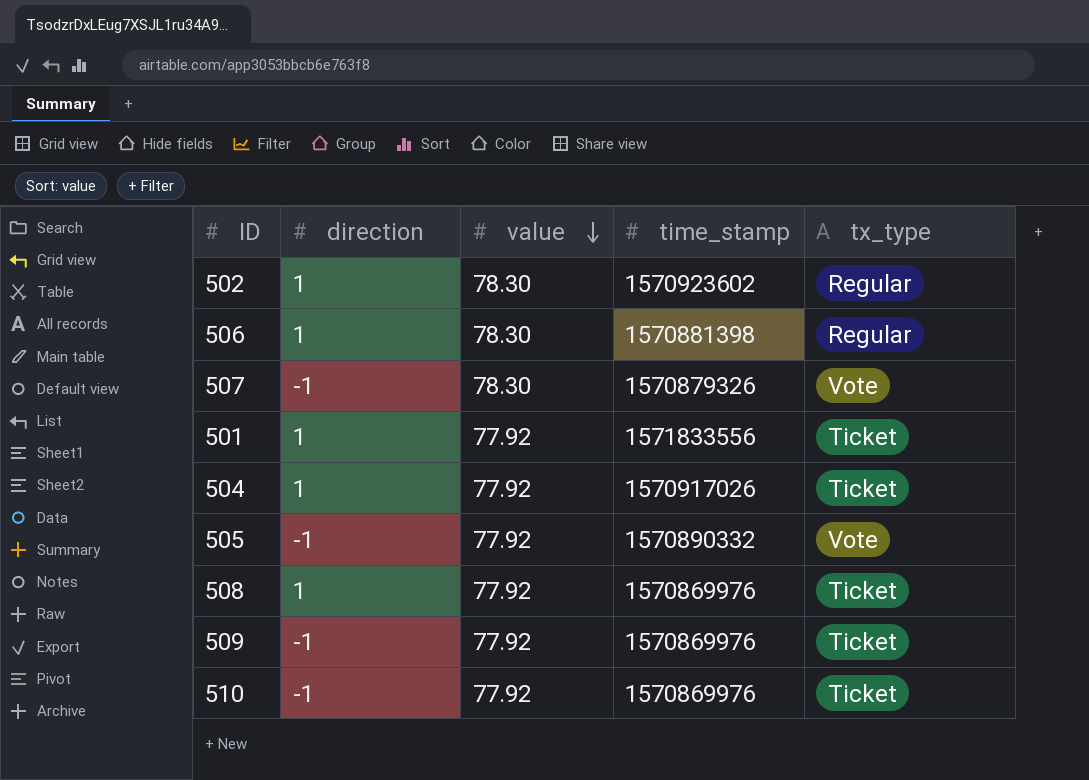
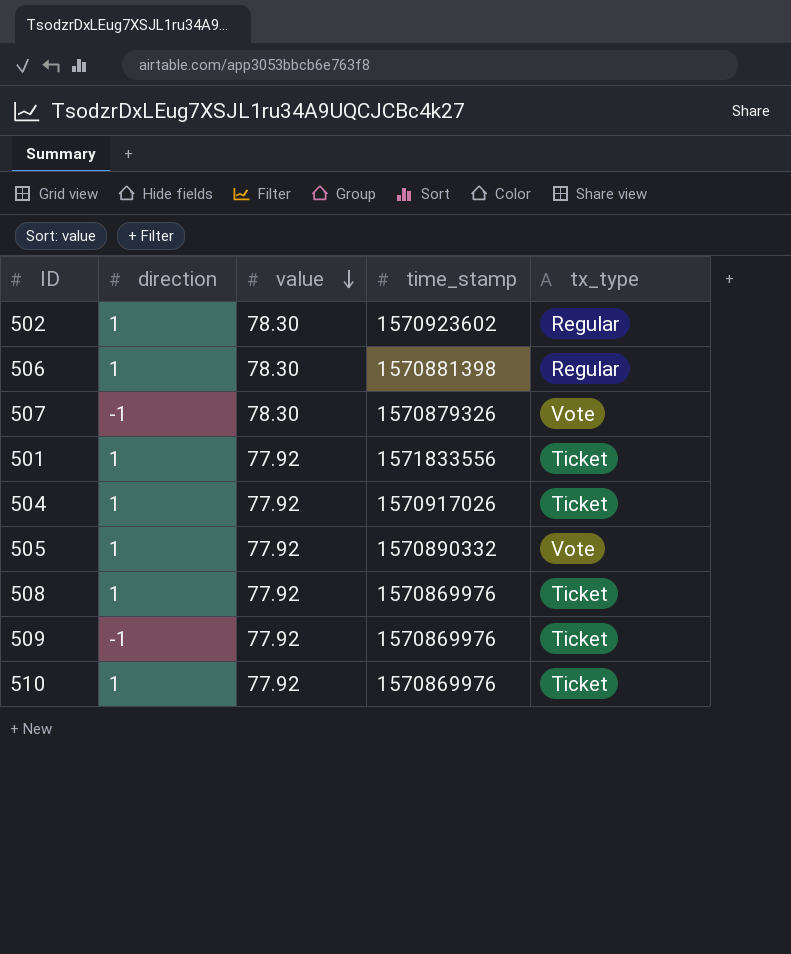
505 | direction: -1 -> 1
510 | direction: -1 -> 1

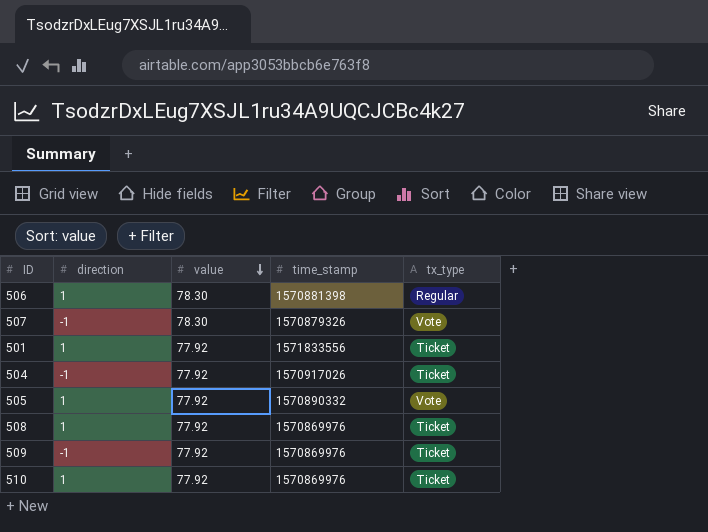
row 502: 1 | 78.30 | 1570923602 | Regular -> none
504 | direction: 1 -> -1

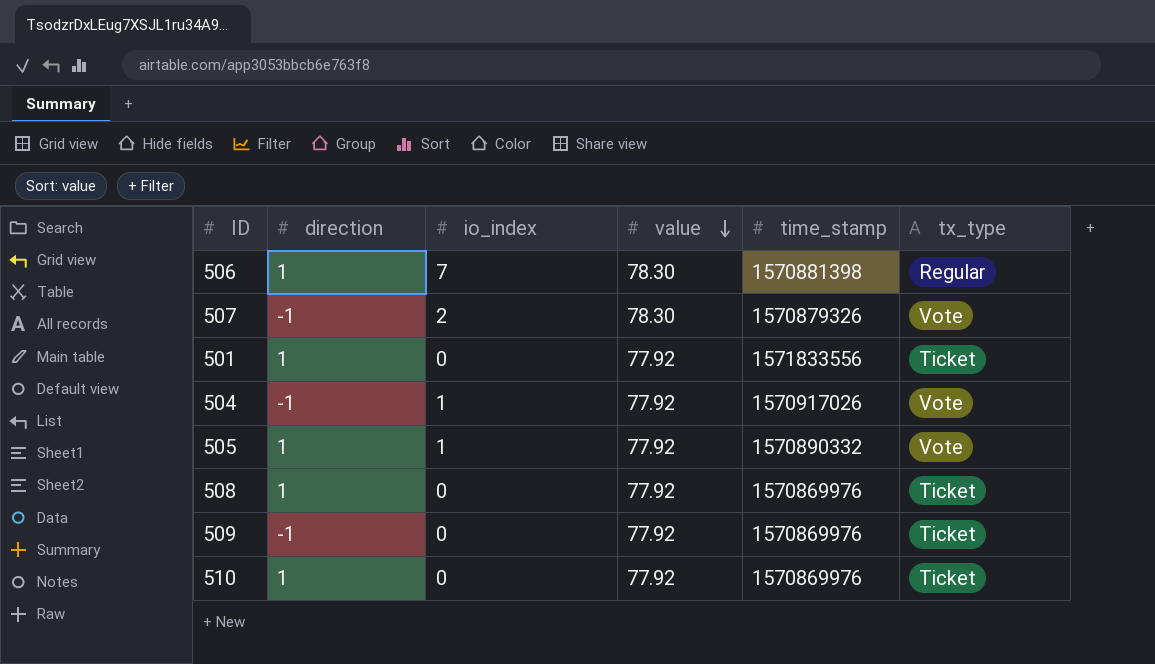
column io_index | position: none -> 3
504 | tx_type: Ticket -> Vote

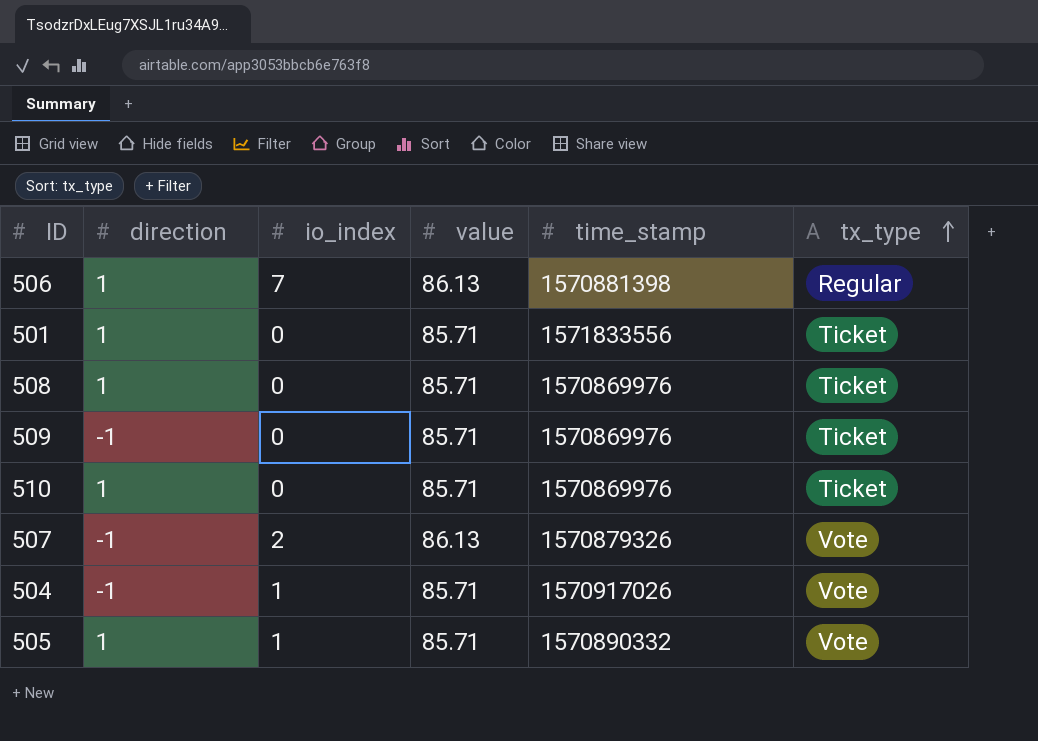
row order: value descending -> tx_type ascending
506 | value: 78.30 -> 86.13
501 | value: 77.92 -> 85.71
508 | value: 77.92 -> 85.71
509 | value: 77.92 -> 85.71
510 | value: 77.92 -> 85.71
507 | value: 78.30 -> 86.13
504 | value: 77.92 -> 85.71
505 | value: 77.92 -> 85.71

